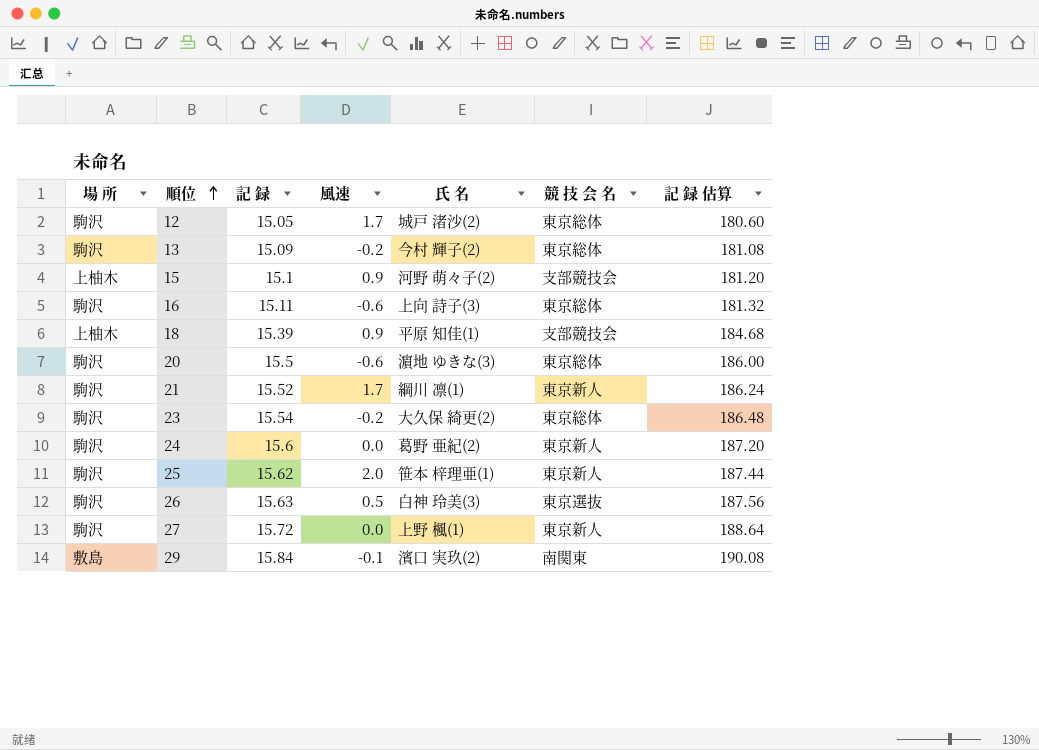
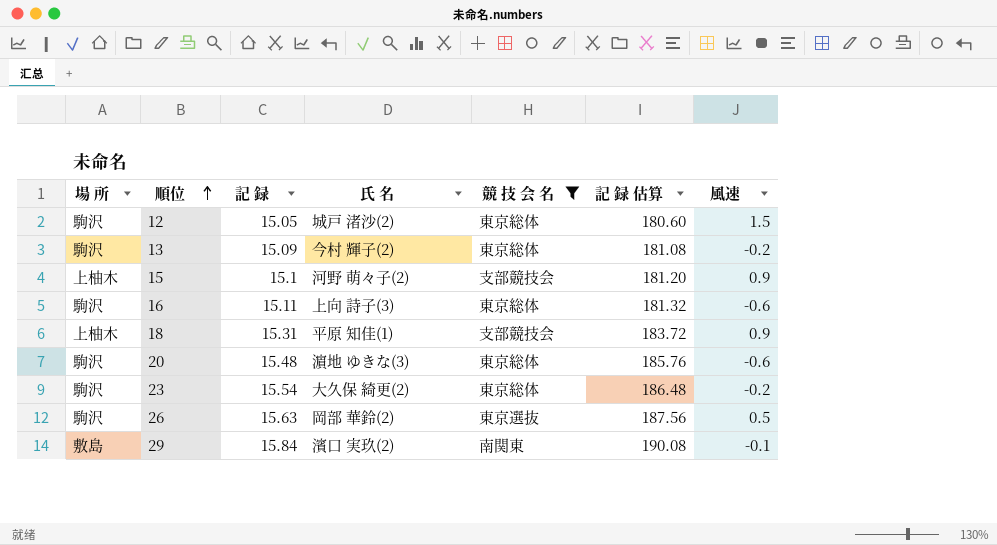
filter: none -> 競 技 会 名 != 東京新人
column 風速 | position: 4 -> 7
12 | 風速: 1.7 -> 1.5
18 | 記 録: 15.39 -> 15.31
18 | 記 録 估算: 184.68 -> 183.72
20 | 記 録: 15.5 -> 15.48
20 | 記 録 估算: 186.00 -> 185.76
26 | 氏 名: 白神 玲美(3) -> 岡部 華鈴(2)

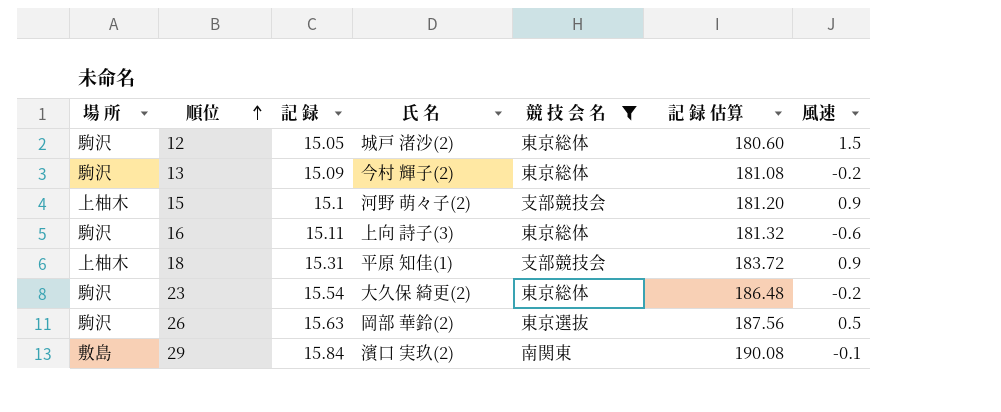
row 20: 駒沢 | 15.48 | 濵地 ゆきな(3) | 東京総体 | 185.76 | -0.6 -> none

